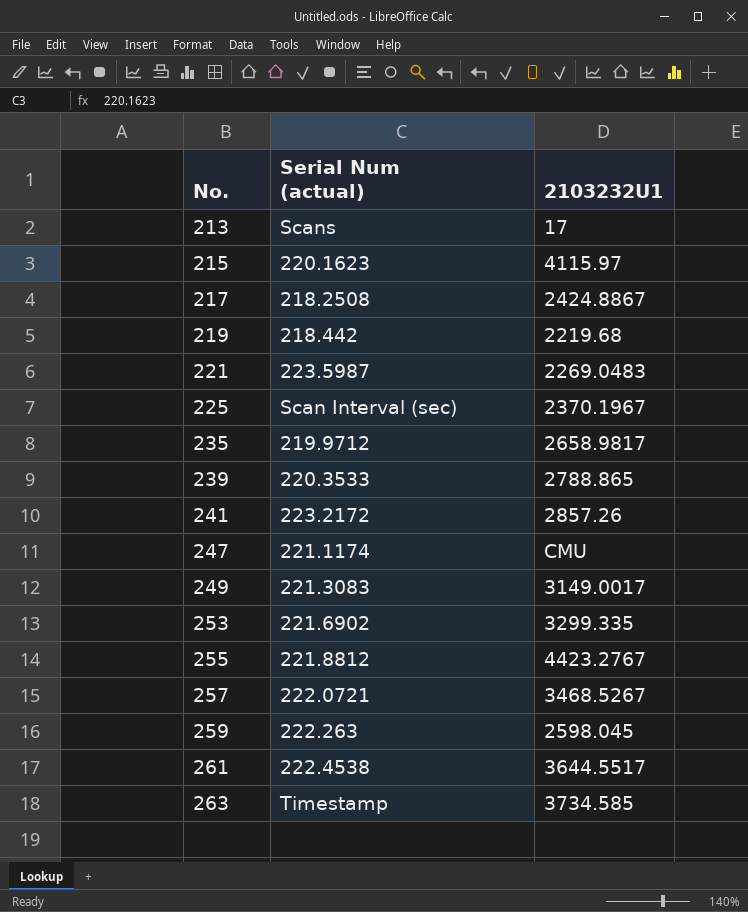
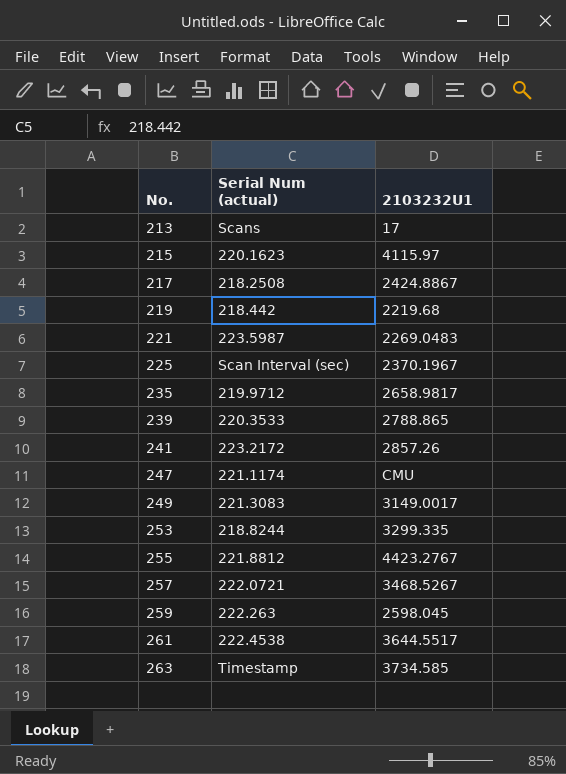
253 | Serial Num (actual): 221.6902 -> 218.8244

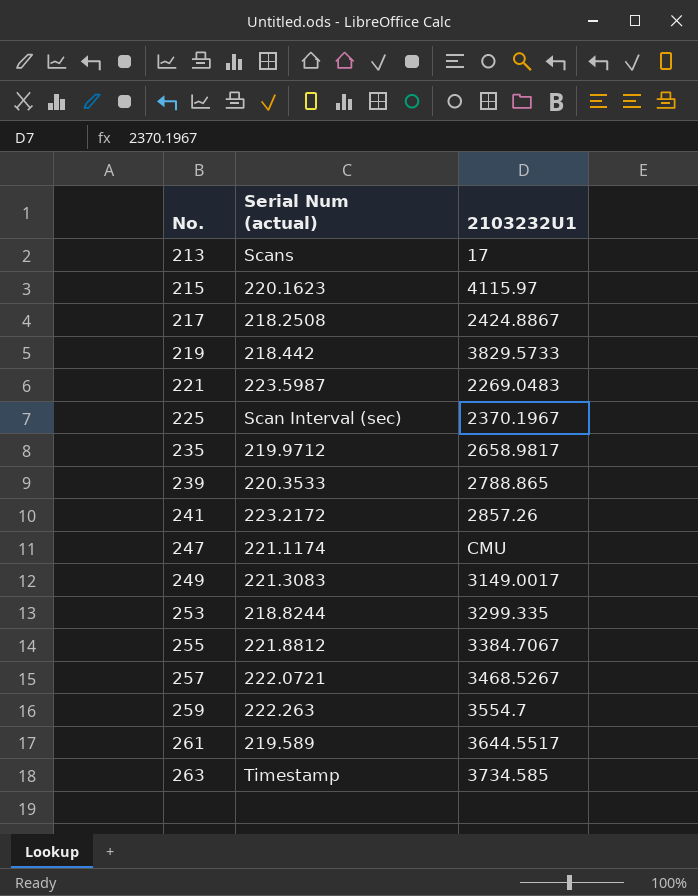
219 | 2103232U1: 2219.68 -> 3829.5733
255 | 2103232U1: 4423.2767 -> 3384.7067
259 | 2103232U1: 2598.045 -> 3554.7
261 | Serial Num (actual): 222.4538 -> 219.589

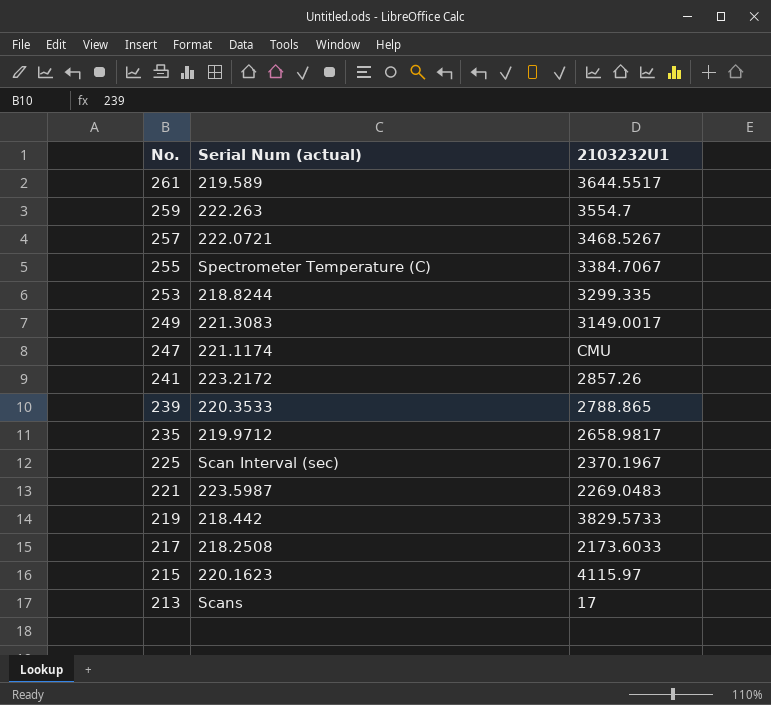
row order: No. ascending -> No. descending
row 263: Timestamp | 3734.585 -> none
255 | Serial Num (actual): 221.8812 -> Spectrometer Temperature (C)
217 | 2103232U1: 2424.8867 -> 2173.6033

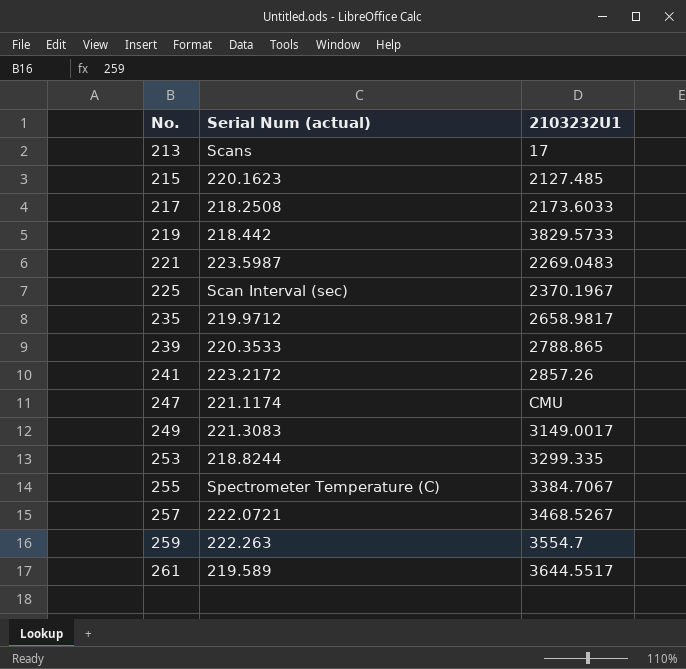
row order: No. descending -> No. ascending
215 | 2103232U1: 4115.97 -> 2127.485

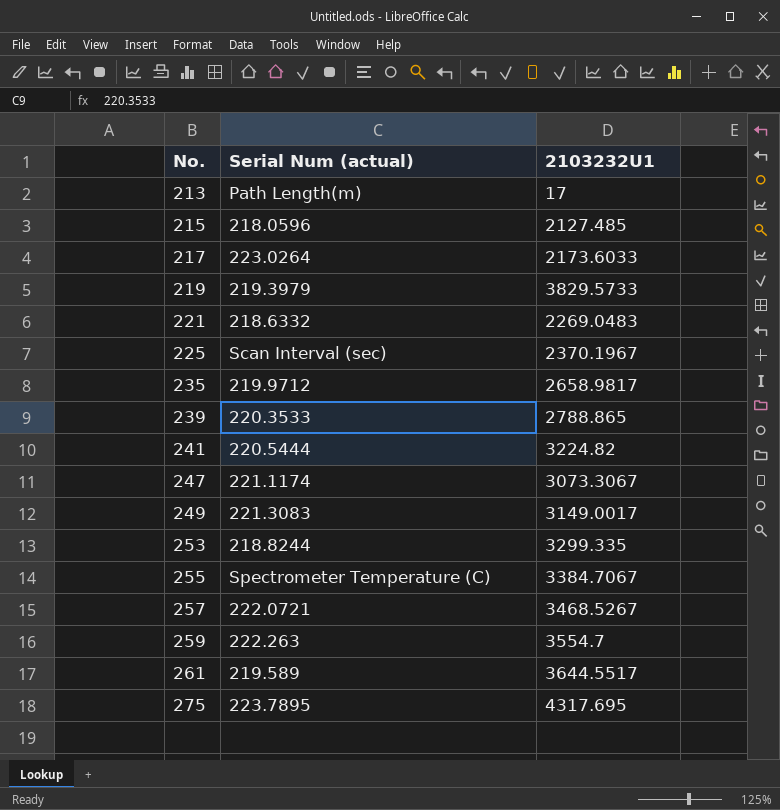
213 | Serial Num (actual): Scans -> Path Length(m)
215 | Serial Num (actual): 220.1623 -> 218.0596
217 | Serial Num (actual): 218.2508 -> 223.0264
219 | Serial Num (actual): 218.442 -> 219.3979
221 | Serial Num (actual): 223.5987 -> 218.6332
241 | Serial Num (actual): 223.2172 -> 220.5444
241 | 2103232U1: 2857.26 -> 3224.82
247 | 2103232U1: CMU -> 3073.3067
row 275: none -> 223.7895 | 4317.695

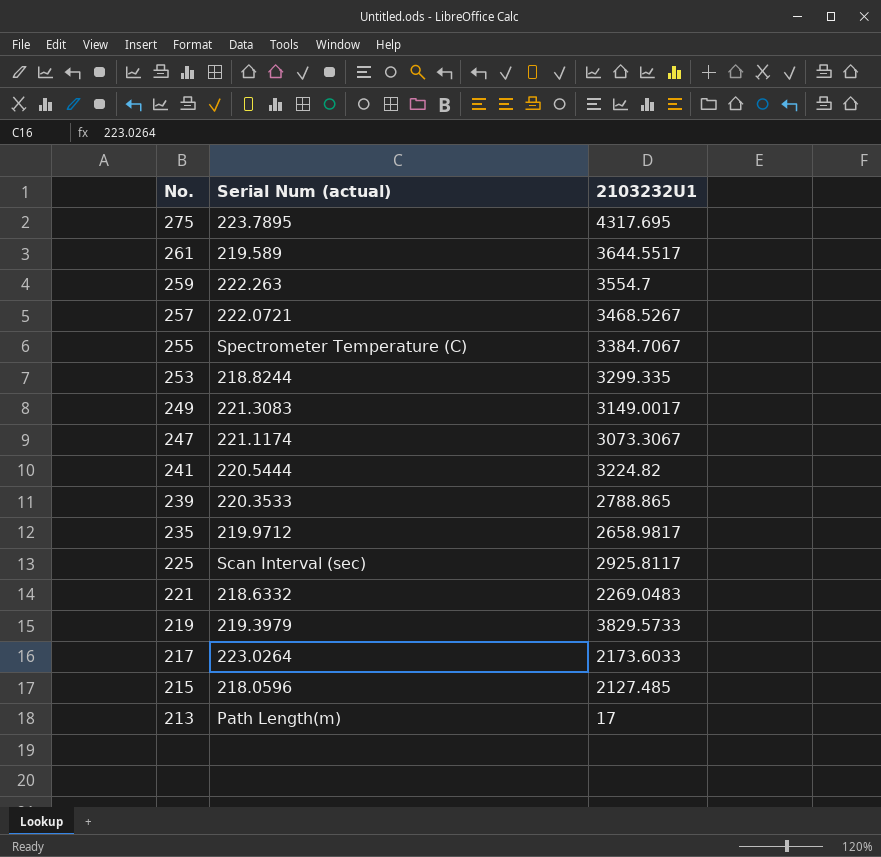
row order: No. ascending -> No. descending
225 | 2103232U1: 2370.1967 -> 2925.8117

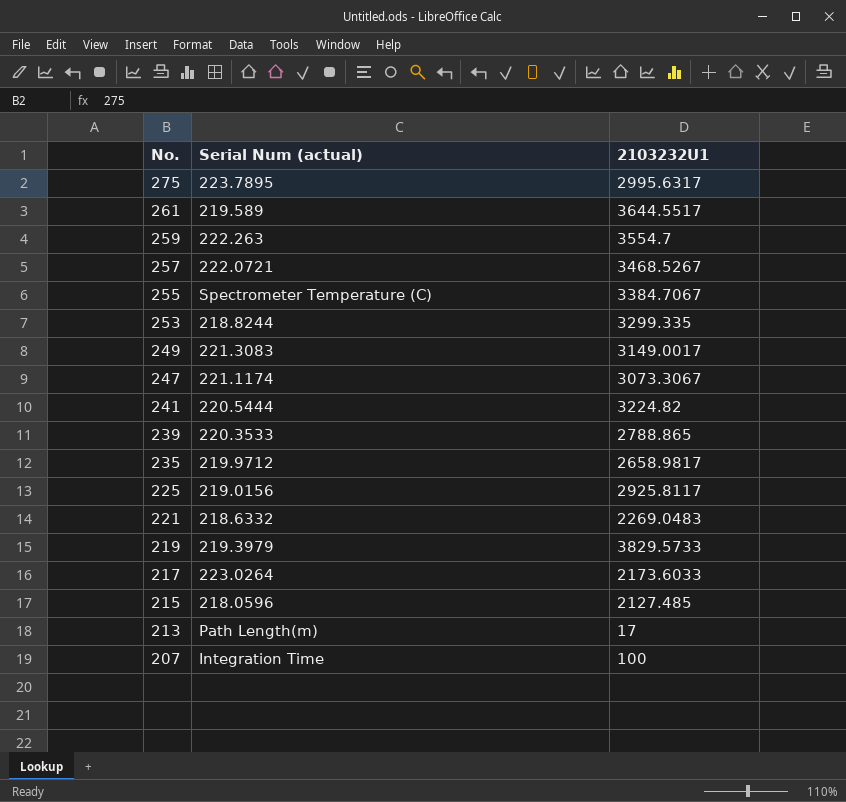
275 | 2103232U1: 4317.695 -> 2995.6317
225 | Serial Num (actual): Scan Interval (sec) -> 219.0156
row 207: none -> Integration Time | 100

